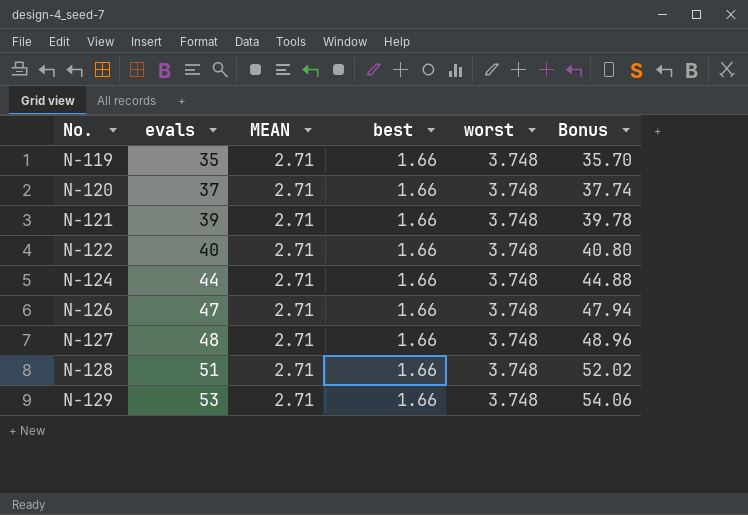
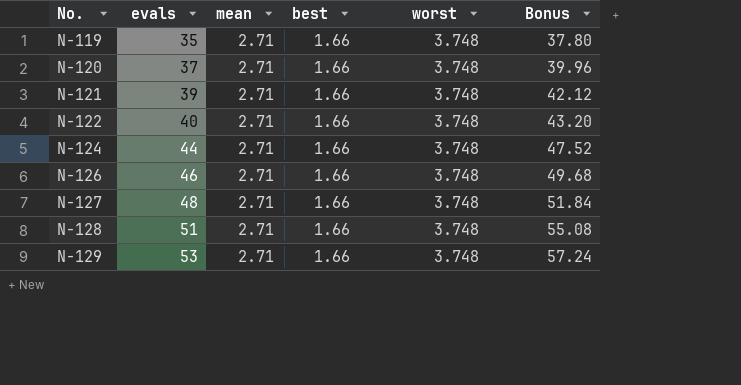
column name: MEAN -> mean
column Bonus | formula: [evals] * 1.02 -> [evals] * 1.08
N-126 | evals: 47 -> 46

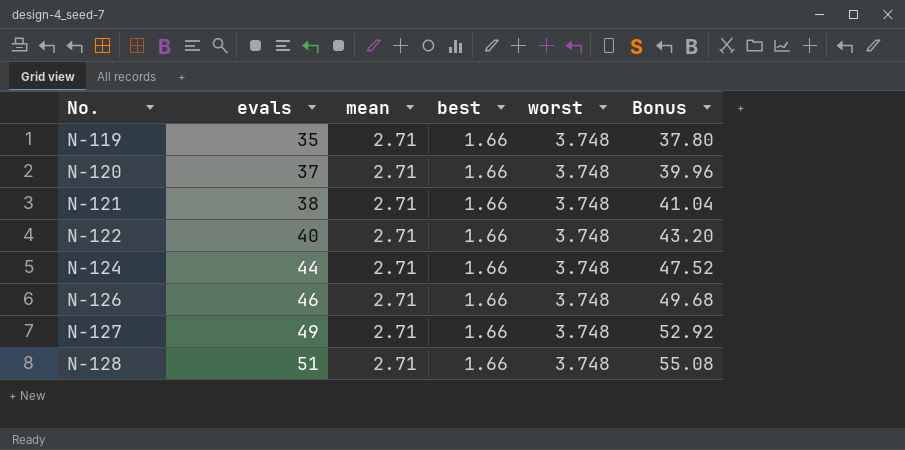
row N-129: 53 | 2.71 | 1.66 | 3.748 | 57.24 -> none
N-121 | evals: 39 -> 38
N-121 | Bonus: 42.12 -> 41.04
N-127 | evals: 48 -> 49
N-127 | Bonus: 51.84 -> 52.92

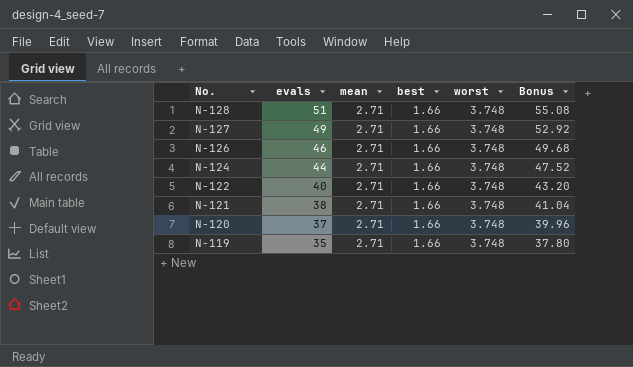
row order: No. ascending -> No. descending

